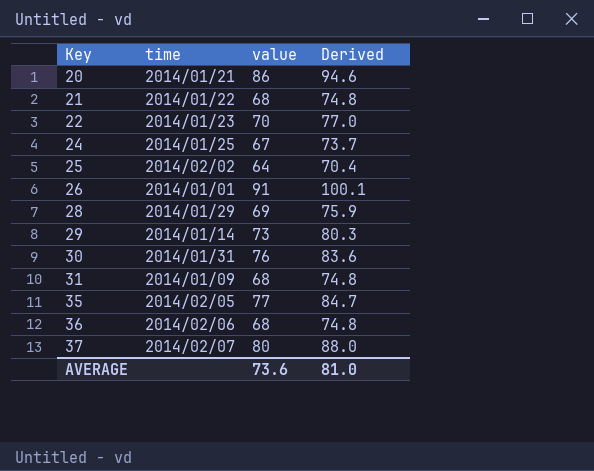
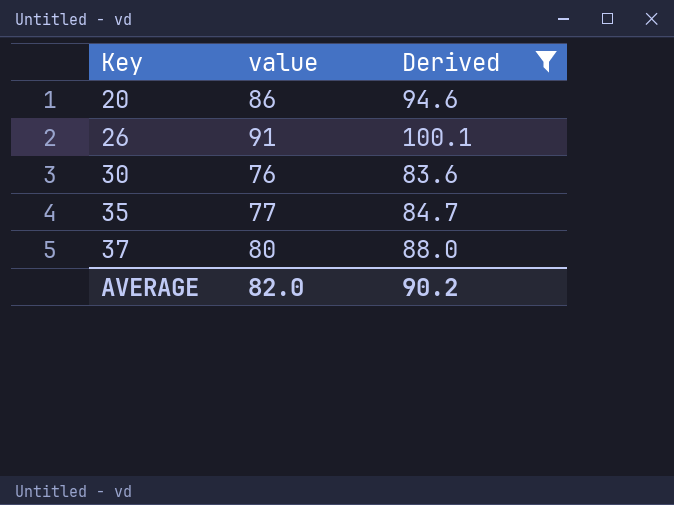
filter: none -> Derived >= 83.6
column time | position: 2 -> none
AVERAGE | value: 73.6 -> 82.0
AVERAGE | Derived: 81.0 -> 90.2

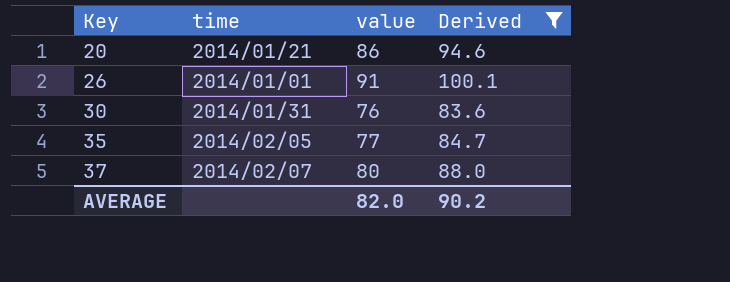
column time | position: none -> 2

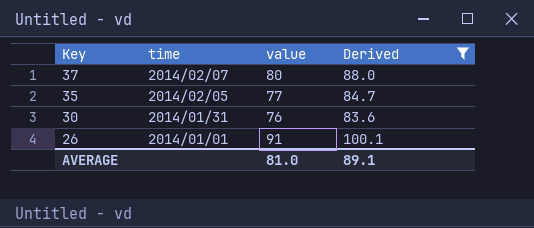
row order: Key ascending -> Key descending
row 20: 2014/01/21 | 86 | 94.6 -> none
AVERAGE | value: 82.0 -> 81.0
AVERAGE | Derived: 90.2 -> 89.1

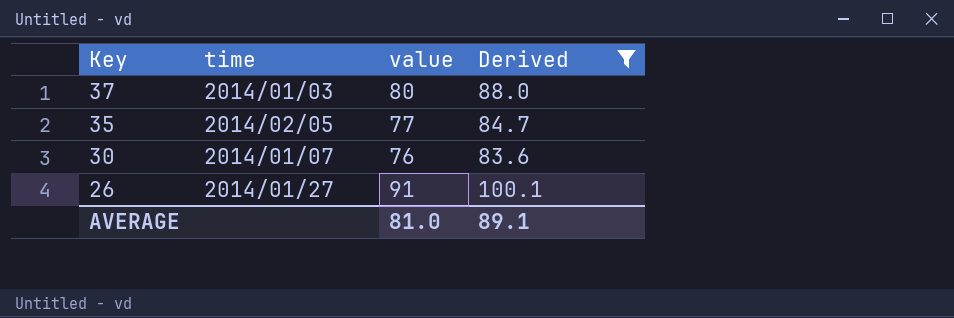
37 | time: 2014/02/07 -> 2014/01/03
30 | time: 2014/01/31 -> 2014/01/07
26 | time: 2014/01/01 -> 2014/01/27

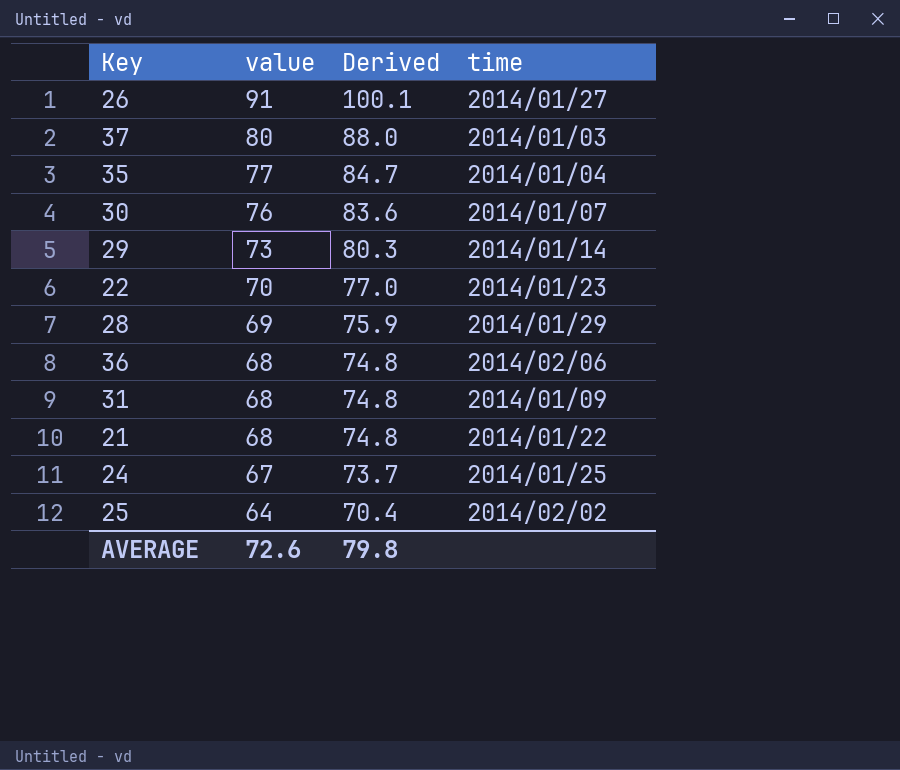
filter: Derived >= 83.6 -> none
row order: Key descending -> value descending
column time | position: 2 -> 4
35 | time: 2014/02/05 -> 2014/01/04
AVERAGE | value: 81.0 -> 72.6
AVERAGE | Derived: 89.1 -> 79.8

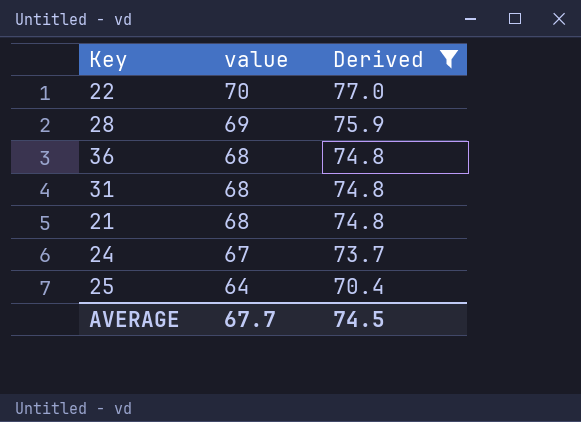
filter: none -> Derived <= 77.0
column time | position: 4 -> none
AVERAGE | value: 72.6 -> 67.7
AVERAGE | Derived: 79.8 -> 74.5

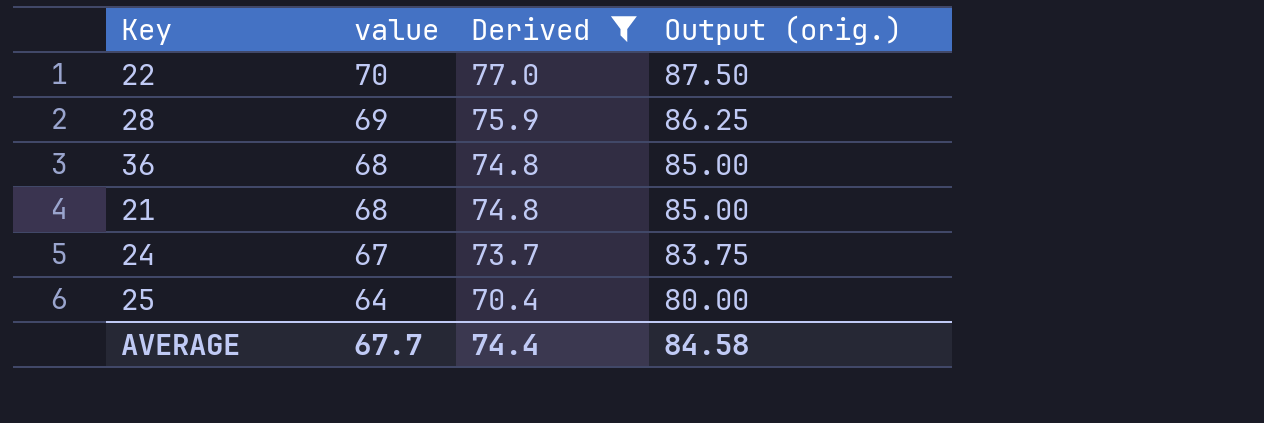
column Output (orig.) | formula: none -> [value] * 1.25
row 31: 68 | 74.8 -> none
AVERAGE | Derived: 74.5 -> 74.4

